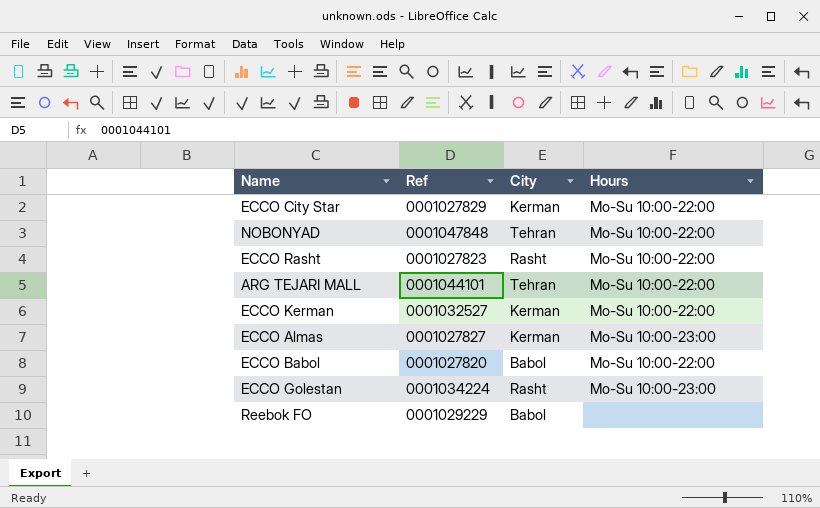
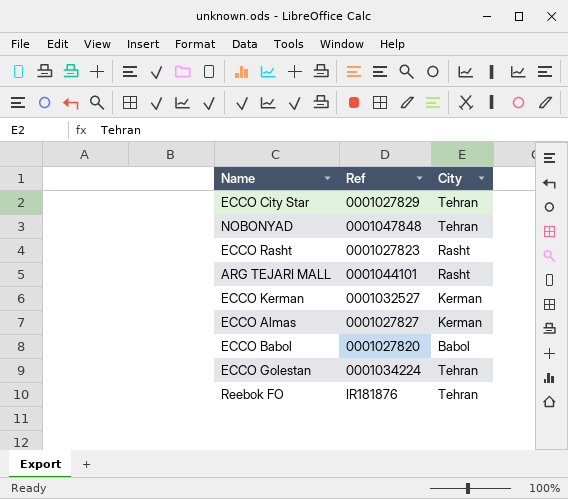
column Hours | position: 4 -> none
ECCO City Star | City: Kerman -> Tehran
ARG TEJARI MALL | City: Tehran -> Rasht
ECCO Golestan | City: Rasht -> Tehran
Reebok FO | Ref: 0001029229 -> IR181876
Reebok FO | City: Babol -> Tehran

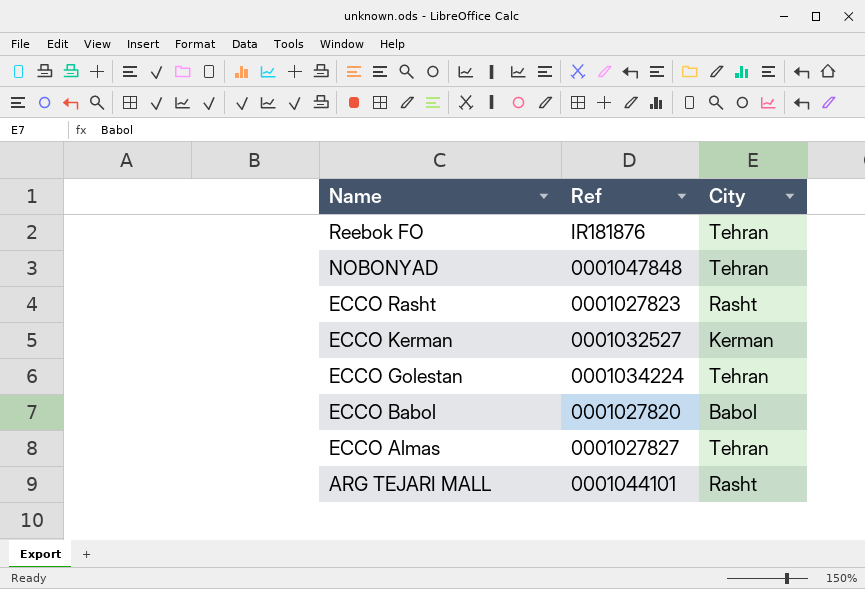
row order: none -> Name descending
row ECCO City Star: 0001027829 | Tehran -> none
ECCO Almas | City: Kerman -> Tehran

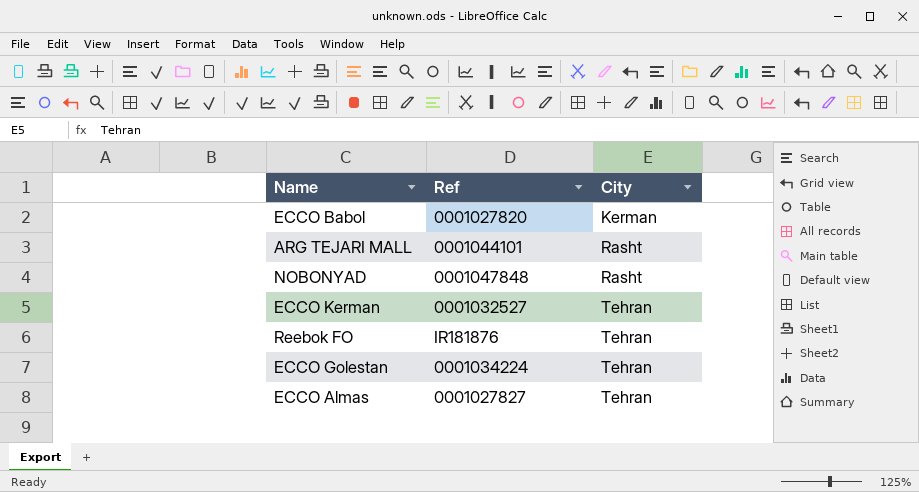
row order: Name descending -> City ascending
row ECCO Rasht: 0001027823 | Rasht -> none
ECCO Babol | City: Babol -> Kerman
NOBONYAD | City: Tehran -> Rasht
ECCO Kerman | City: Kerman -> Tehran

